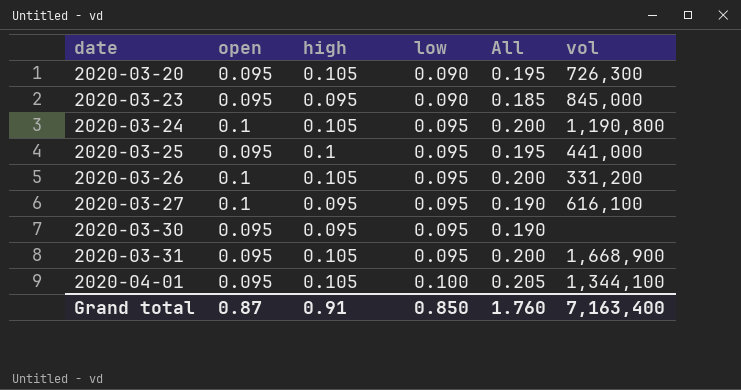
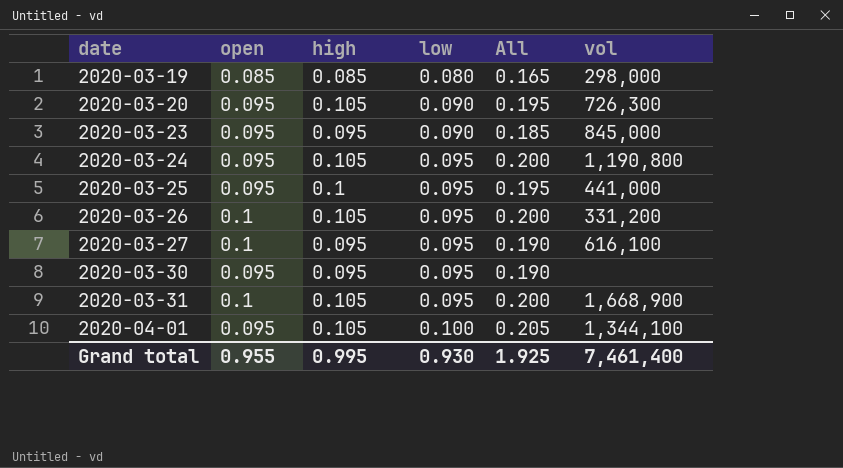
row 2020-03-19: none -> 0.085 | 0.085 | 0.080 | 0.165 | 298,000
2020-03-24 | open: 0.1 -> 0.095
2020-03-31 | open: 0.095 -> 0.1
Grand total | open: 0.87 -> 0.955
Grand total | high: 0.91 -> 0.995
Grand total | low: 0.850 -> 0.930
Grand total | All: 1.760 -> 1.925
Grand total | vol: 7,163,400 -> 7,461,400

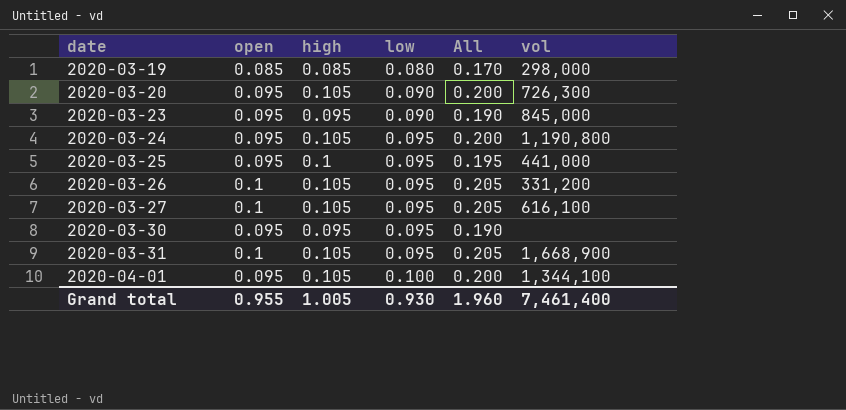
column All | formula: [high] + [low] -> [open] + [high]
2020-03-27 | high: 0.095 -> 0.105
Grand total | high: 0.995 -> 1.005
Grand total | All: 1.925 -> 1.960

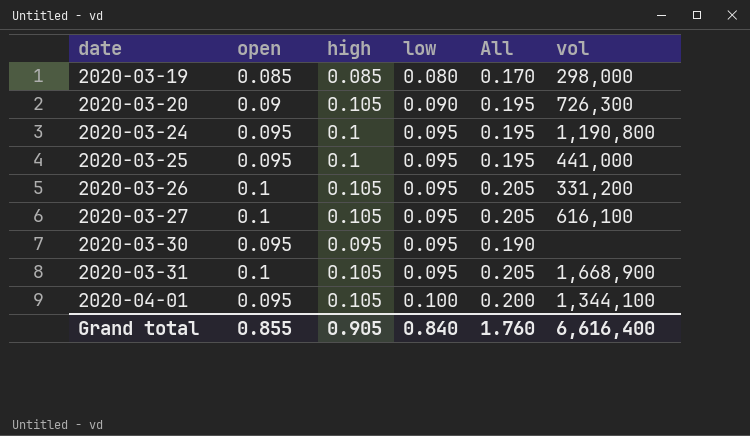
row 2020-03-23: 0.095 | 0.095 | 0.090 | 0.190 | 845,000 -> none
2020-03-20 | open: 0.095 -> 0.09
2020-03-20 | All: 0.200 -> 0.195
2020-03-24 | high: 0.105 -> 0.1
2020-03-24 | All: 0.200 -> 0.195
Grand total | open: 0.955 -> 0.855
Grand total | high: 1.005 -> 0.905
Grand total | low: 0.930 -> 0.840
Grand total | All: 1.960 -> 1.760
Grand total | vol: 7,461,400 -> 6,616,400

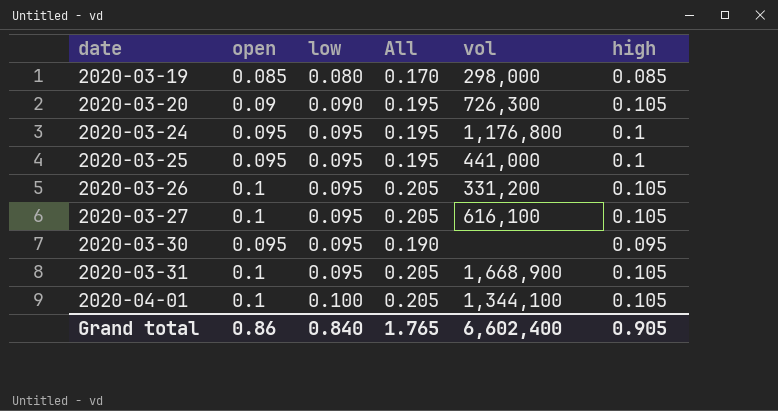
column high | position: 3 -> 6
2020-03-24 | vol: 1,190,800 -> 1,176,800
2020-04-01 | open: 0.095 -> 0.1
2020-04-01 | All: 0.200 -> 0.205
Grand total | open: 0.855 -> 0.86
Grand total | All: 1.760 -> 1.765
Grand total | vol: 6,616,400 -> 6,602,400

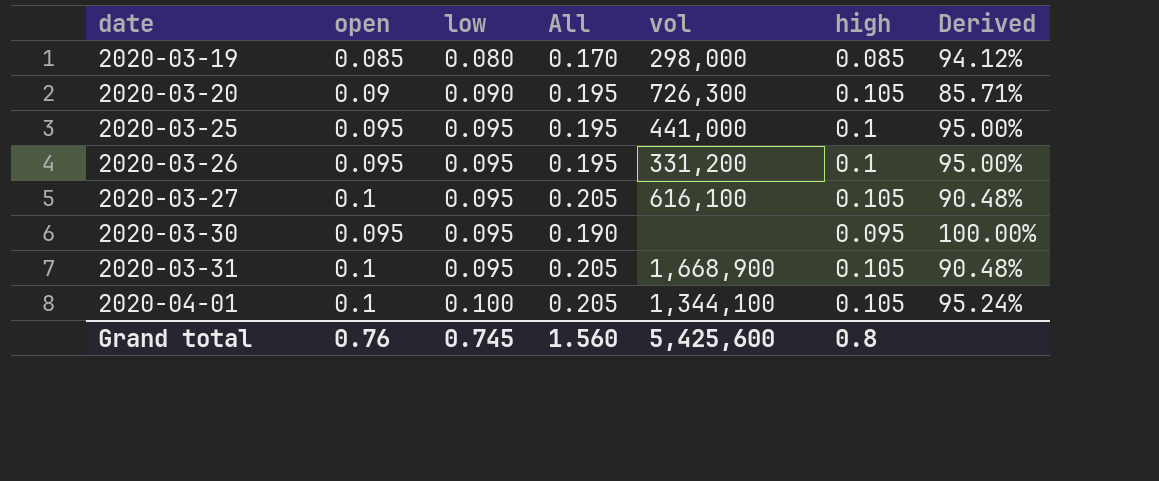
column Derived | formula: none -> [low] / [high]
row 2020-03-24: 0.095 | 0.095 | 0.195 | 1,176,800 | 0.1 -> none
2020-03-26 | open: 0.1 -> 0.095
2020-03-26 | All: 0.205 -> 0.195
2020-03-26 | high: 0.105 -> 0.1
Grand total | open: 0.86 -> 0.76
Grand total | low: 0.840 -> 0.745
Grand total | All: 1.765 -> 1.560
Grand total | vol: 6,602,400 -> 5,425,600
Grand total | high: 0.905 -> 0.8

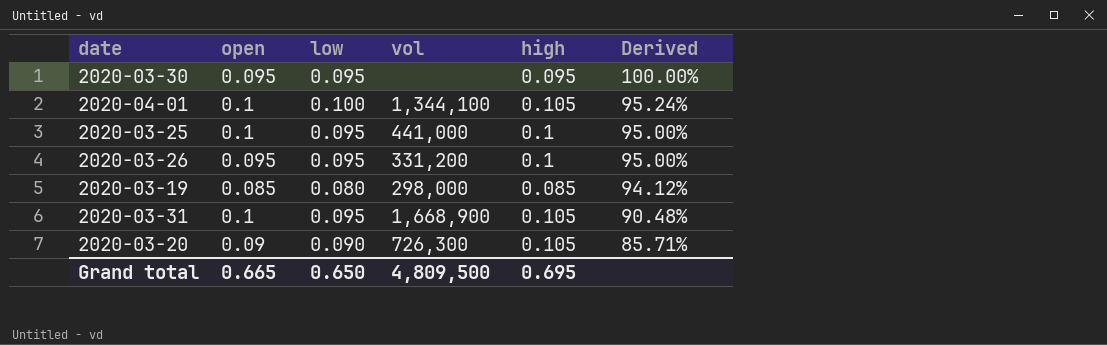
row order: date ascending -> Derived descending
column All | formula: [open] + [high] -> none
row 2020-03-27: 0.1 | 0.095 | 0.205 | 616,100 | 0.105 | 90.48% -> none
2020-03-25 | open: 0.095 -> 0.1
Grand total | open: 0.76 -> 0.665
Grand total | low: 0.745 -> 0.650
Grand total | vol: 5,425,600 -> 4,809,500
Grand total | high: 0.8 -> 0.695

